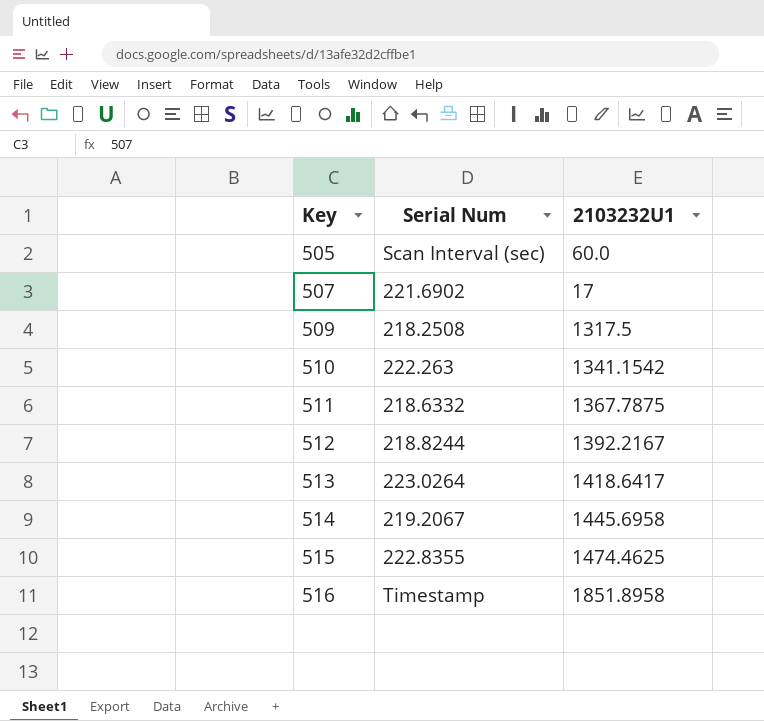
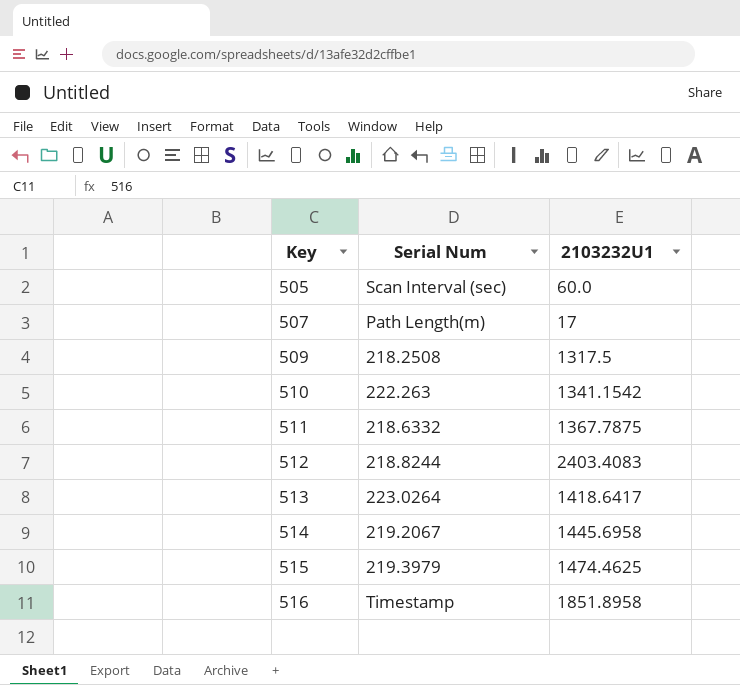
507 | Serial Num: 221.6902 -> Path Length(m)
512 | 2103232U1: 1392.2167 -> 2403.4083
515 | Serial Num: 222.8355 -> 219.3979

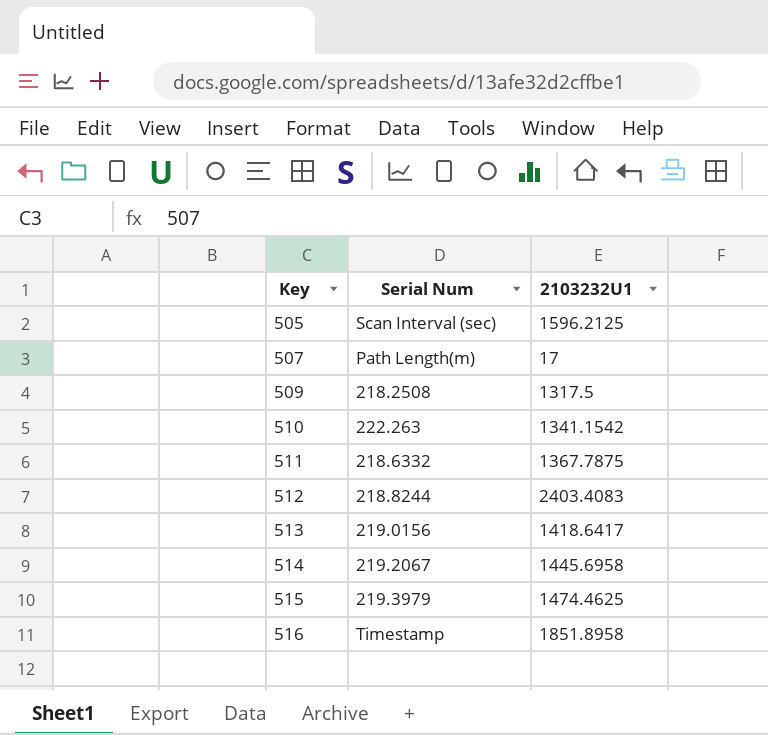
505 | 2103232U1: 60.0 -> 1596.2125
513 | Serial Num: 223.0264 -> 219.0156

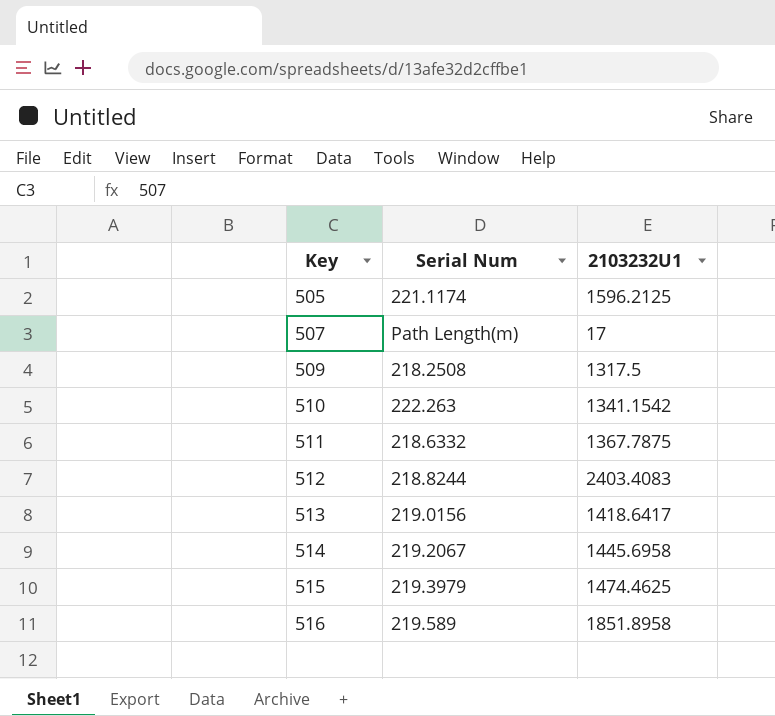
505 | Serial Num: Scan Interval (sec) -> 221.1174
516 | Serial Num: Timestamp -> 219.589

